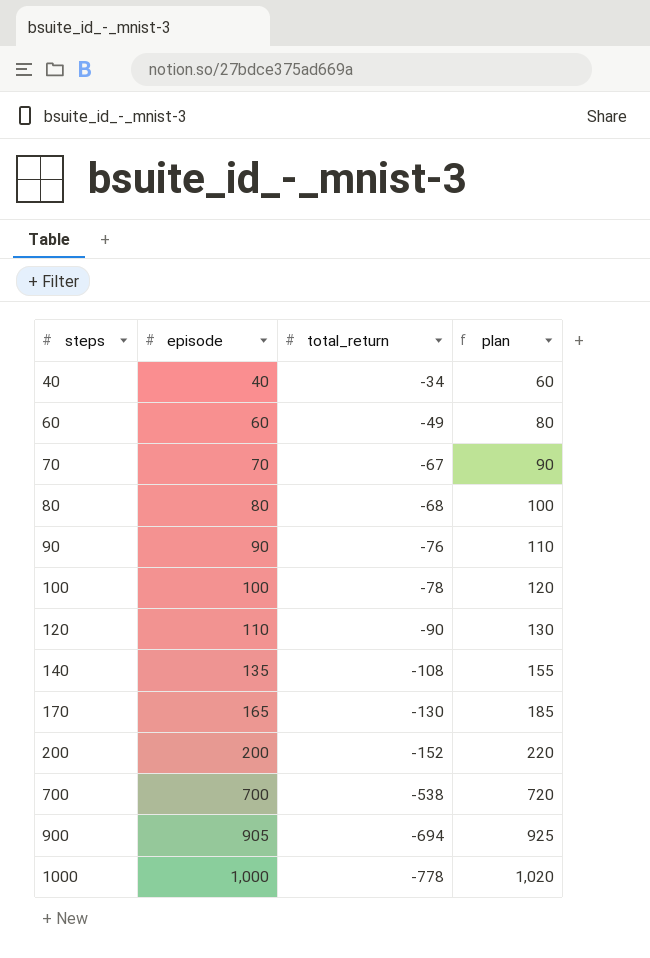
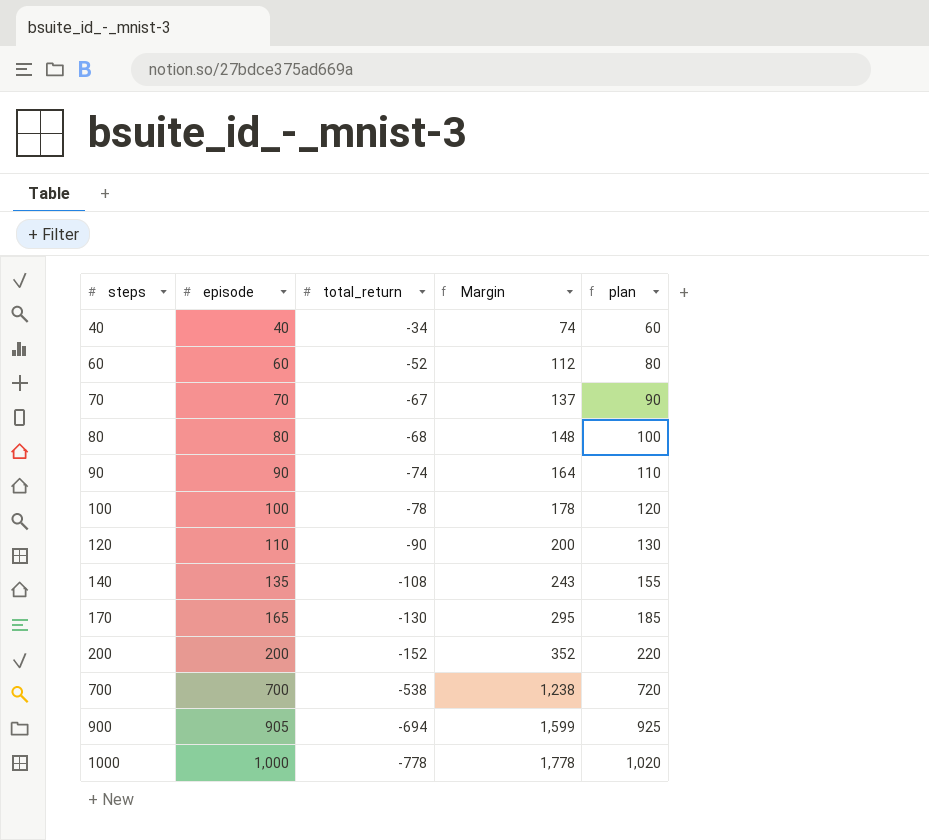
column Margin | formula: none -> [episode] - [total_return]
60 | total_return: -49 -> -52
90 | total_return: -76 -> -74

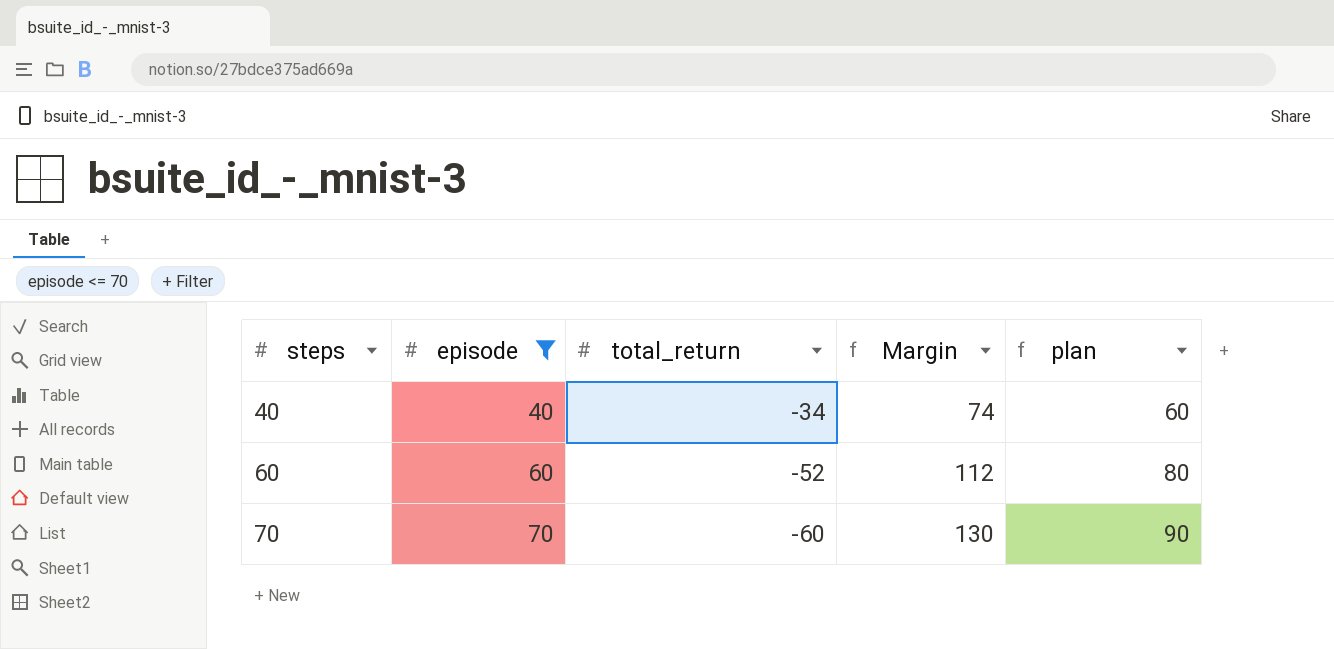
filter: none -> episode <= 70
70 | total_return: -67 -> -60
70 | Margin: 137 -> 130

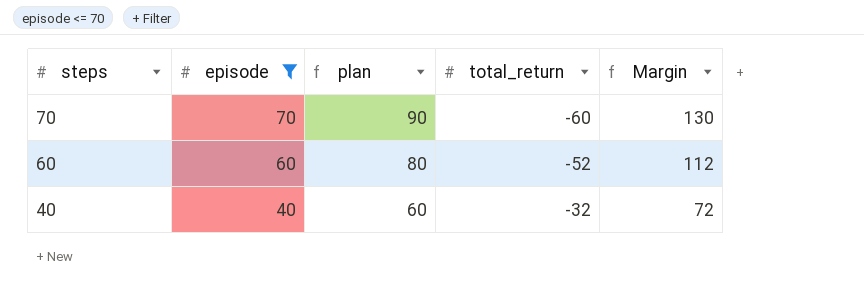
row order: steps ascending -> steps descending
column plan | position: 5 -> 3
40 | total_return: -34 -> -32
40 | Margin: 74 -> 72

